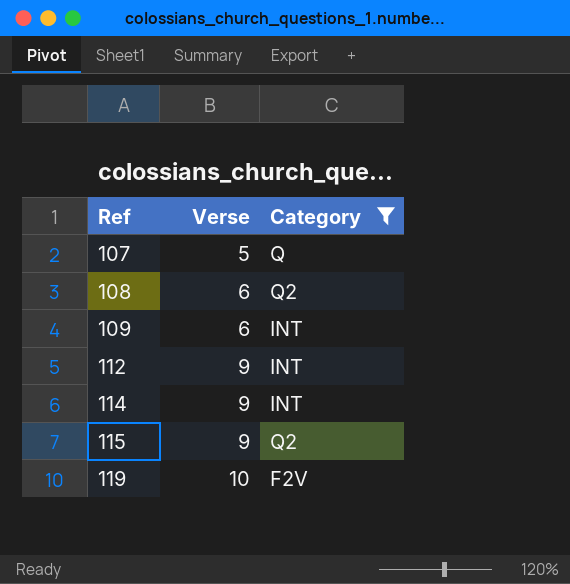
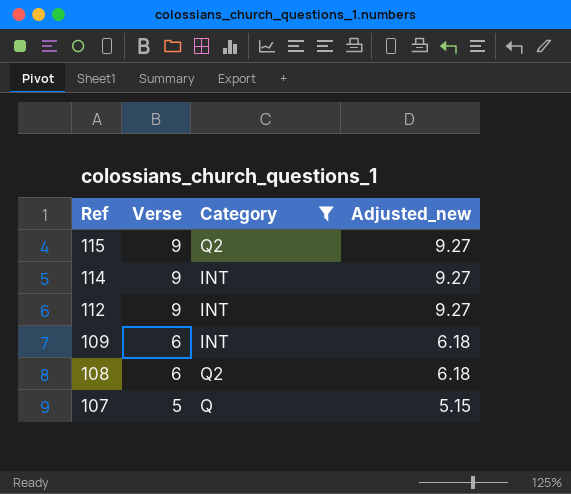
row order: Ref ascending -> Ref descending
column Adjusted_new | formula: none -> [Verse] * 1.03
row 119: 10 | F2V -> none

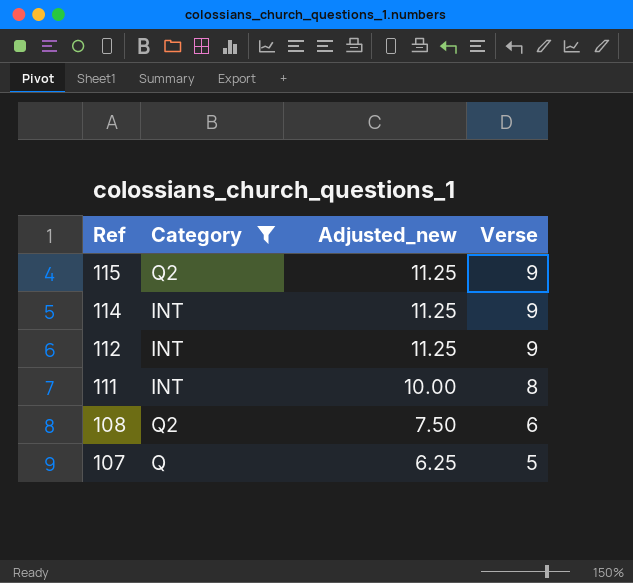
column Adjusted_new | formula: [Verse] * 1.03 -> [Verse] * 1.25
column Verse | position: 2 -> 4
row 109: 6 | INT | 6.18 -> none
row 111: none -> INT | 10.00 | 8

